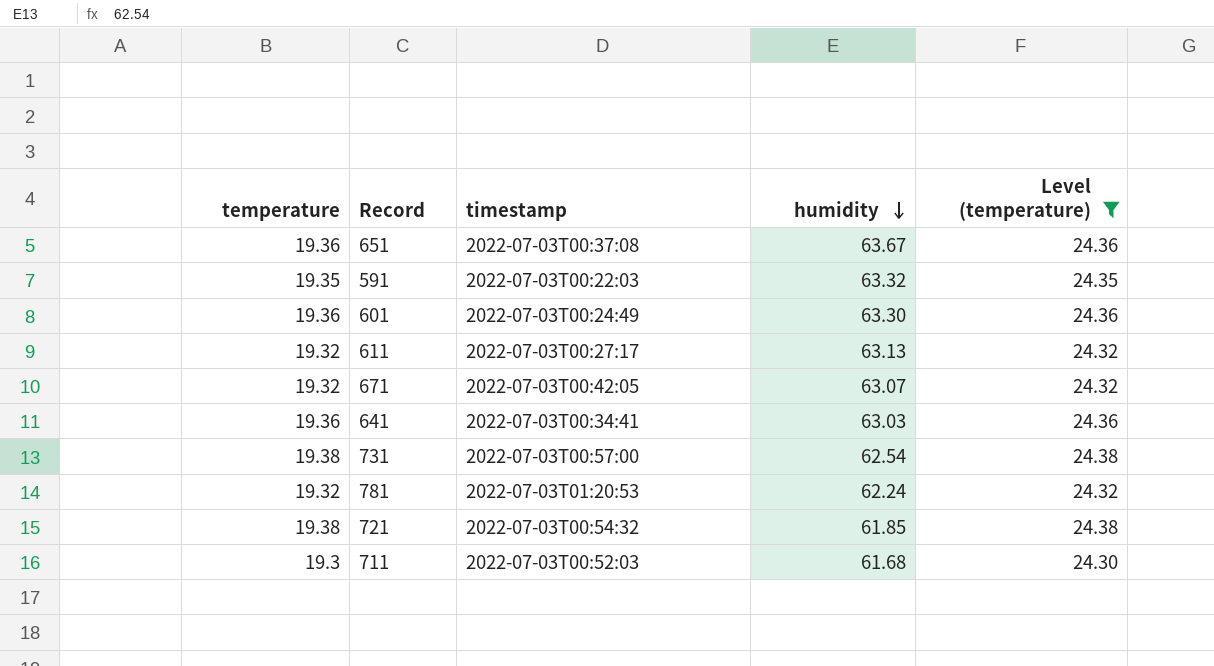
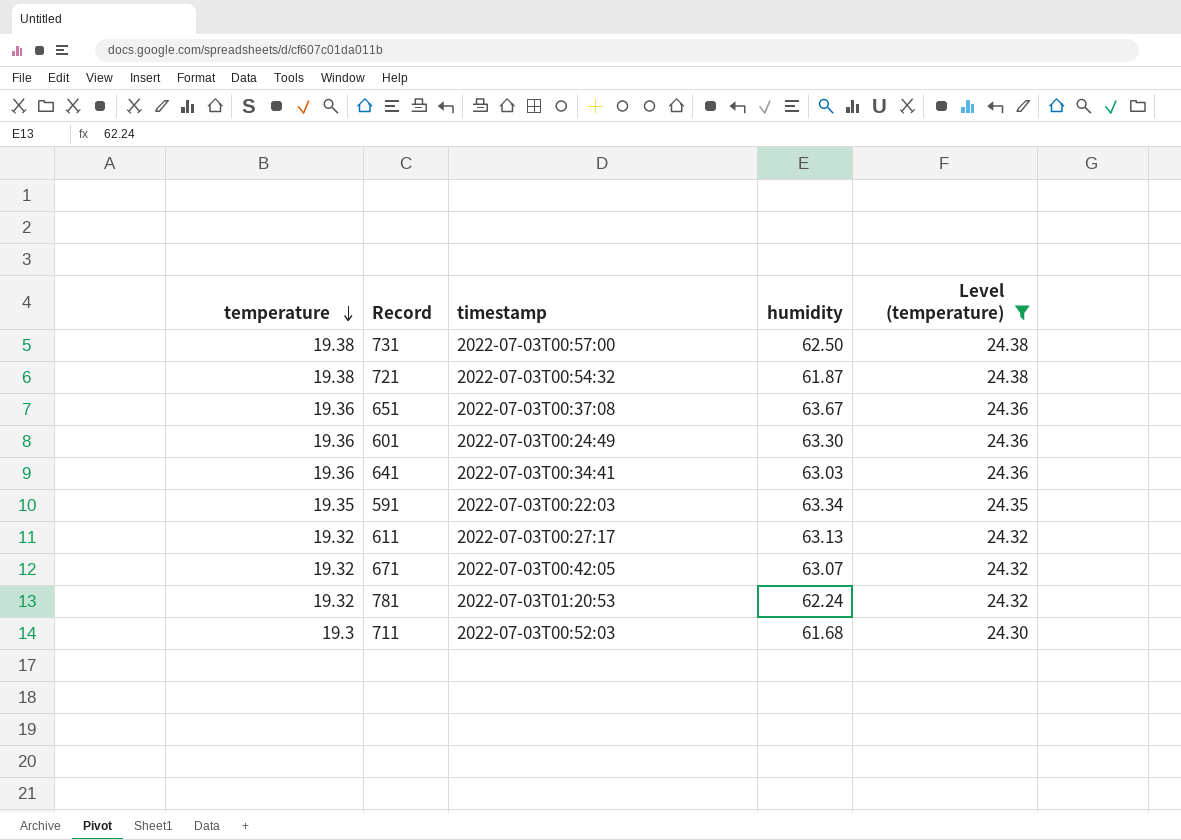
row order: humidity descending -> temperature descending
731 | humidity: 62.54 -> 62.50
721 | humidity: 61.85 -> 61.87
591 | humidity: 63.32 -> 63.34

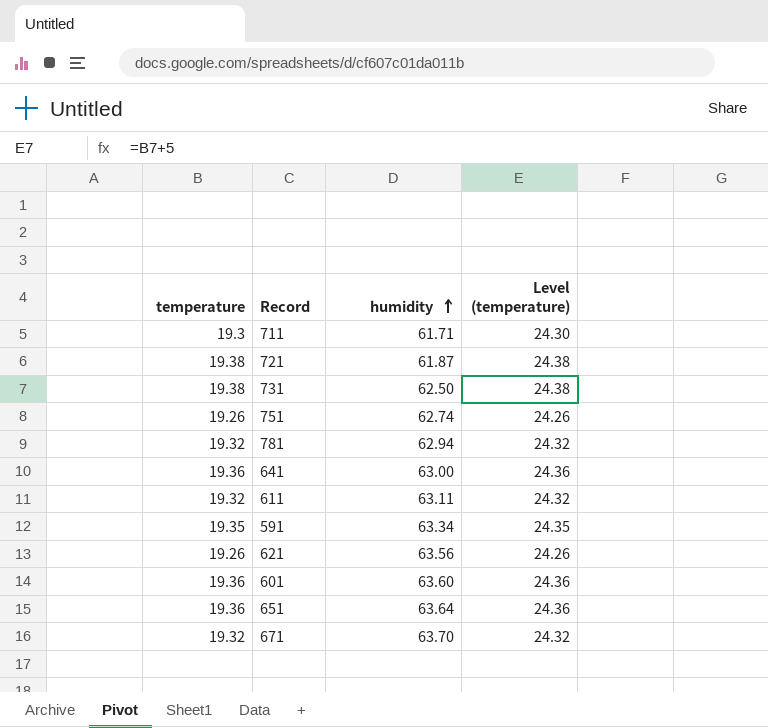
filter: Level (temperature) != 24.26 -> none
row order: temperature descending -> humidity ascending
column timestamp | position: 3 -> none
711 | humidity: 61.68 -> 61.71
781 | humidity: 62.24 -> 62.94
641 | humidity: 63.03 -> 63.00
611 | humidity: 63.13 -> 63.11
601 | humidity: 63.30 -> 63.60
651 | humidity: 63.67 -> 63.64
671 | humidity: 63.07 -> 63.70

